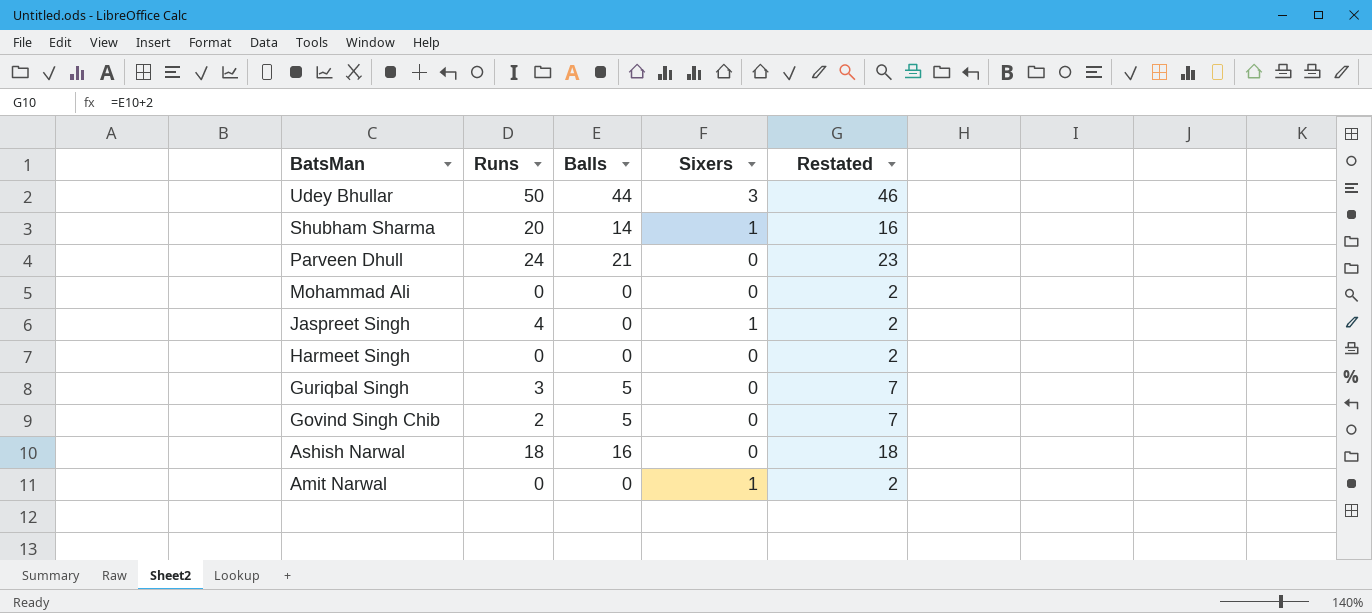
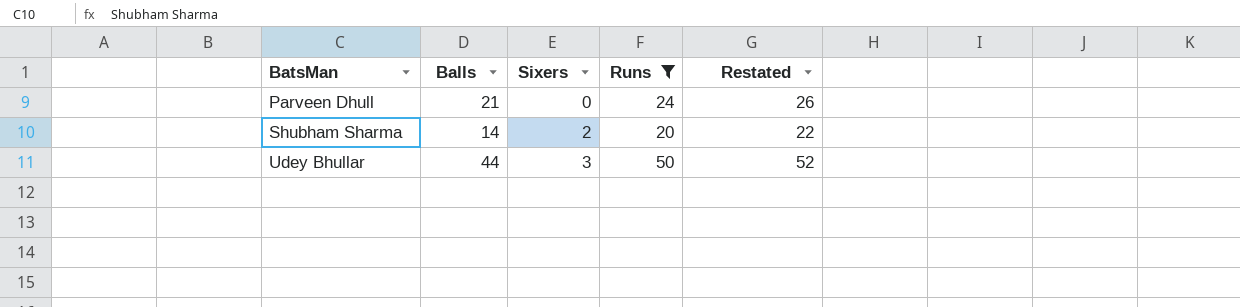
filter: none -> Runs >= 20
row order: BatsMan descending -> BatsMan ascending
column Runs | position: 2 -> 4
column Restated | formula: [Balls] + 2 -> [Runs] + 2
Shubham Sharma | Sixers: 1 -> 2

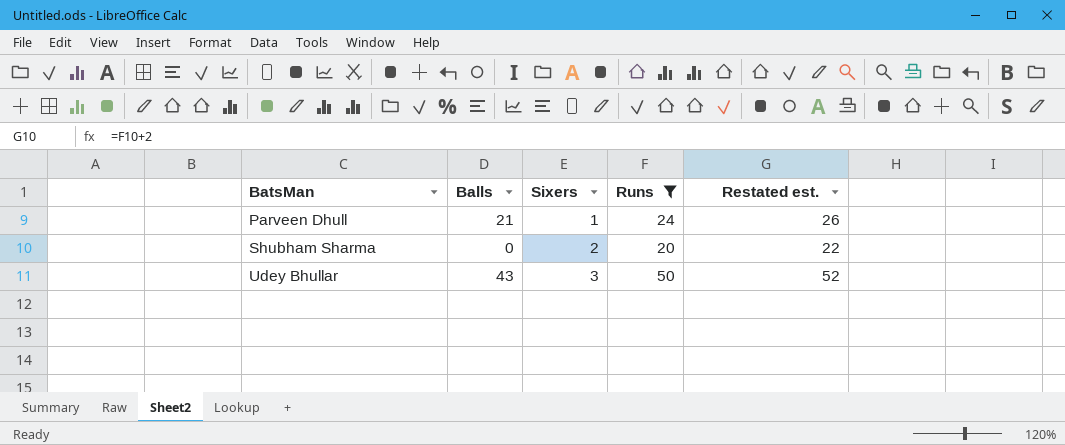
column name: Restated -> Restated est.
Parveen Dhull | Sixers: 0 -> 1
Shubham Sharma | Balls: 14 -> 0
Udey Bhullar | Balls: 44 -> 43

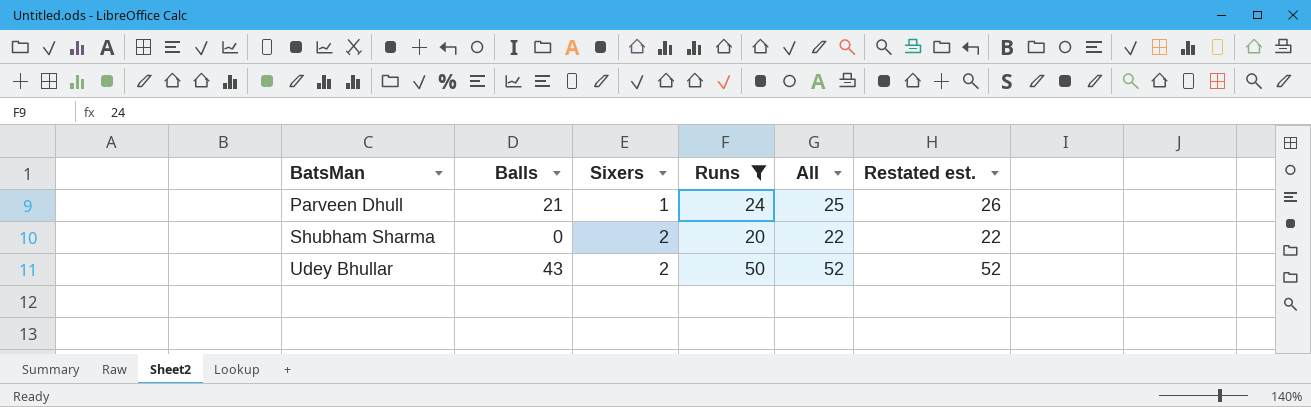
column All | formula: none -> [Sixers] + [Runs]
Udey Bhullar | Sixers: 3 -> 2

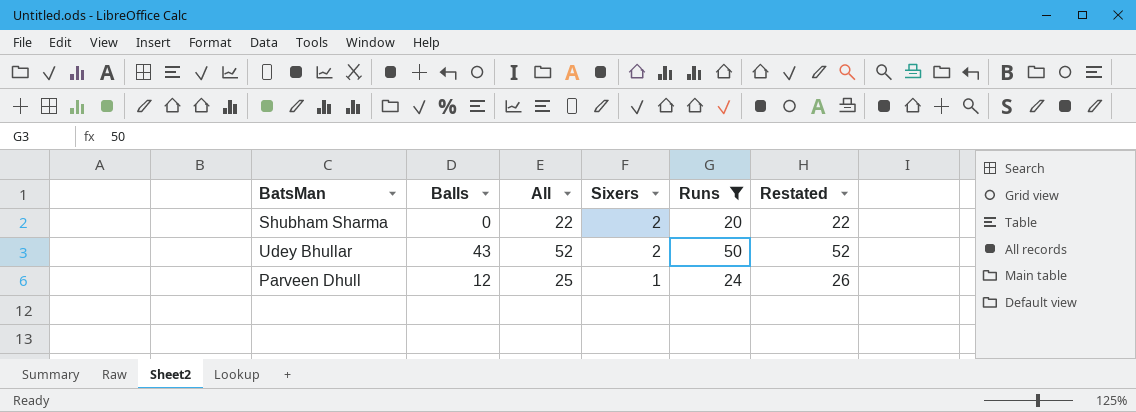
row order: BatsMan ascending -> Sixers descending
column All | position: 5 -> 3
column name: Restated est. -> Restated
Parveen Dhull | Balls: 21 -> 12

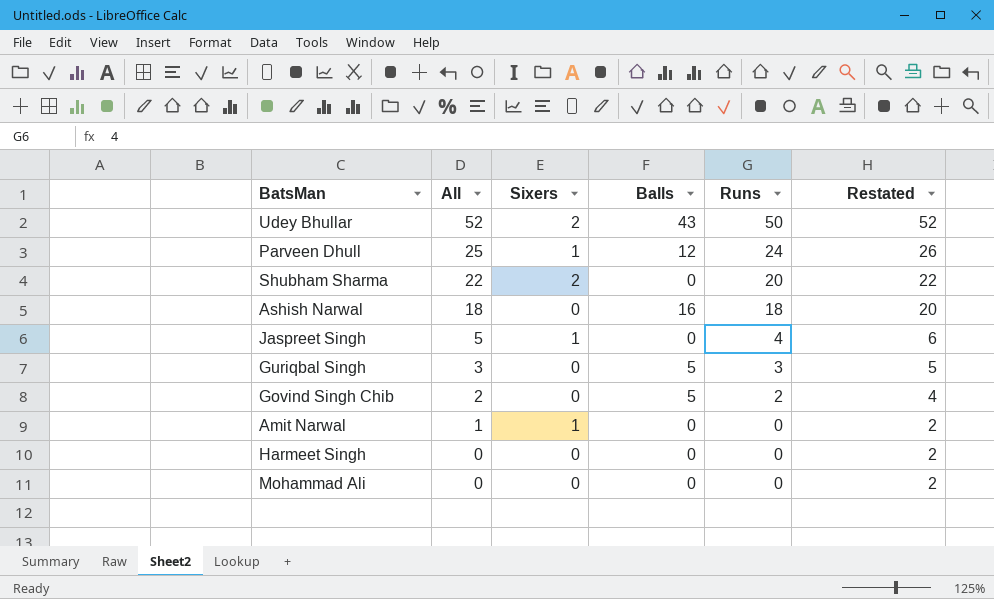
filter: Runs >= 20 -> none
row order: Sixers descending -> All descending
column Balls | position: 2 -> 4

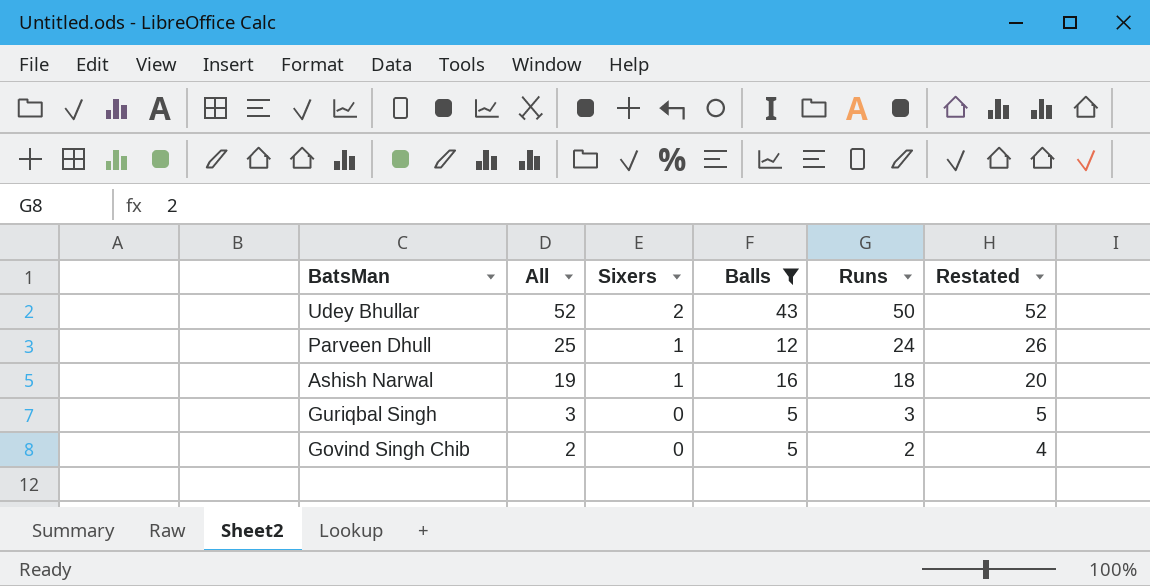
filter: none -> Balls != 0
Ashish Narwal | All: 18 -> 19
Ashish Narwal | Sixers: 0 -> 1

